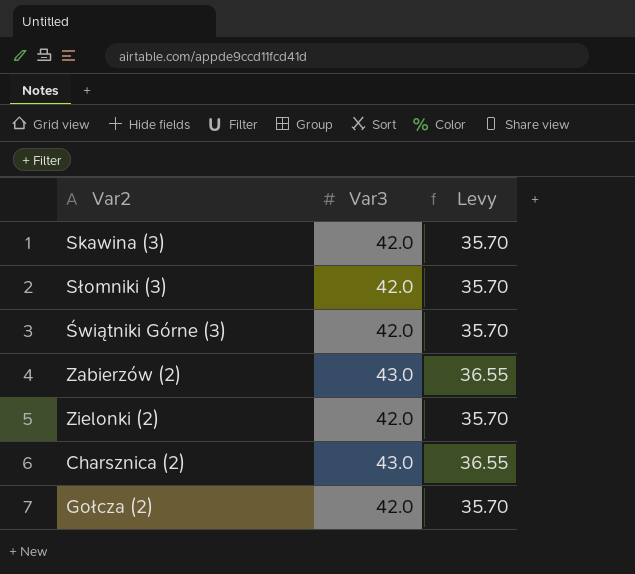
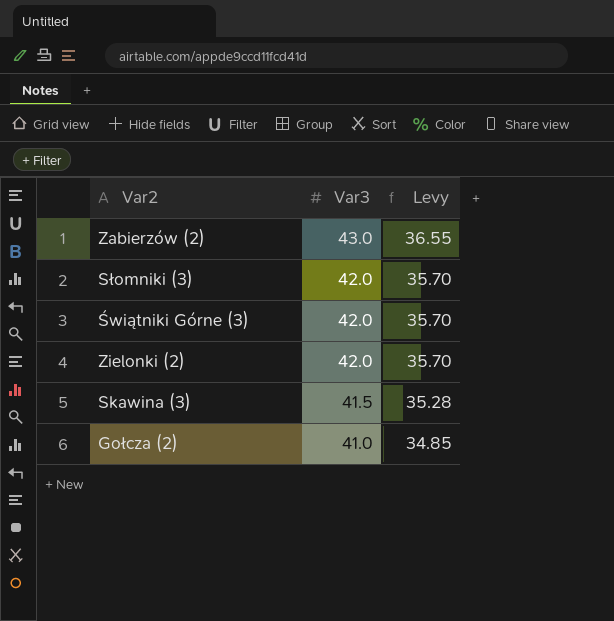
row order: none -> Var3 descending
row Charsznica (2): 43.0 | 36.55 -> none
Skawina (3) | Var3: 42.0 -> 41.5
Skawina (3) | Levy: 35.70 -> 35.28
Gołcza (2) | Var3: 42.0 -> 41.0
Gołcza (2) | Levy: 35.70 -> 34.85

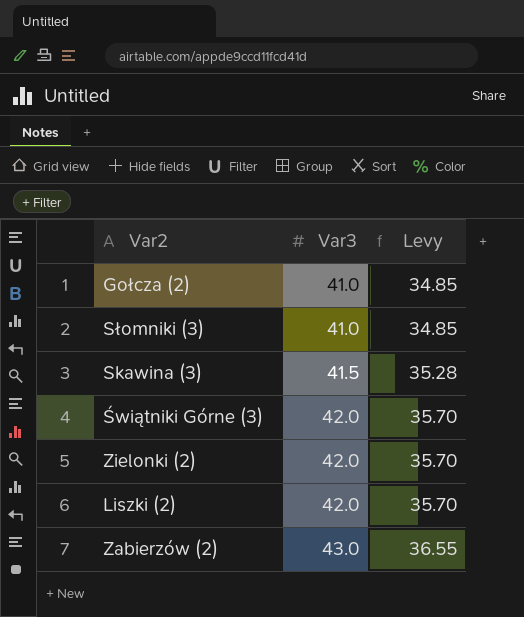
row order: Var3 descending -> Var3 ascending
Słomniki (3) | Var3: 42.0 -> 41.0
Słomniki (3) | Levy: 35.70 -> 34.85
row Liszki (2): none -> 42.0 | 35.70

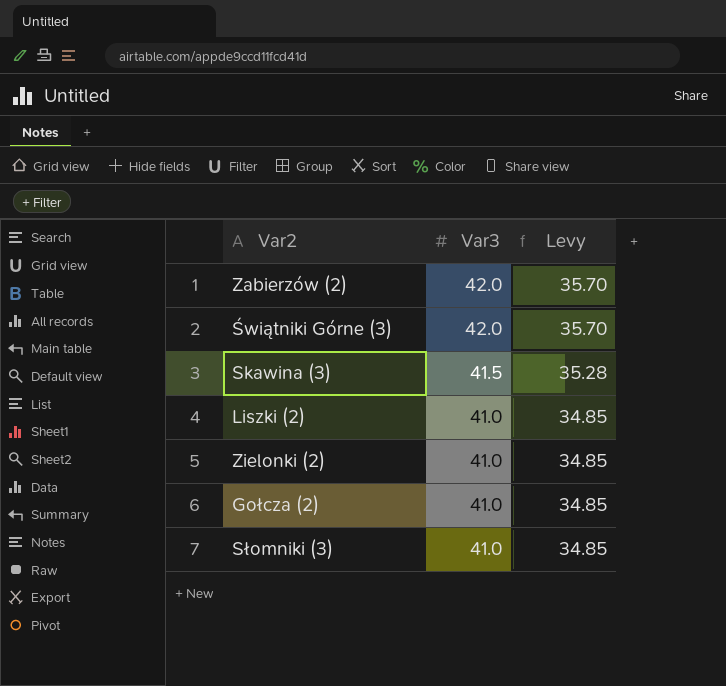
row order: Var3 ascending -> Var3 descending
Zabierzów (2) | Var3: 43.0 -> 42.0
Zabierzów (2) | Levy: 36.55 -> 35.70
Liszki (2) | Var3: 42.0 -> 41.0
Liszki (2) | Levy: 35.70 -> 34.85
Zielonki (2) | Var3: 42.0 -> 41.0
Zielonki (2) | Levy: 35.70 -> 34.85

